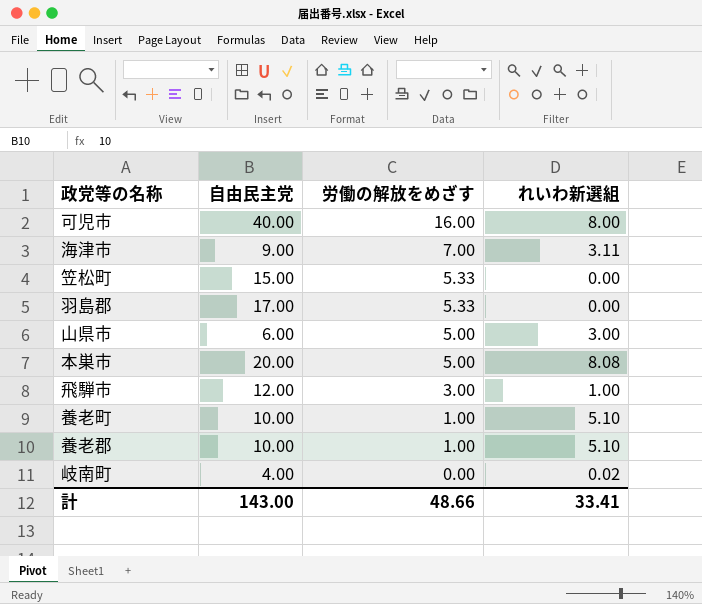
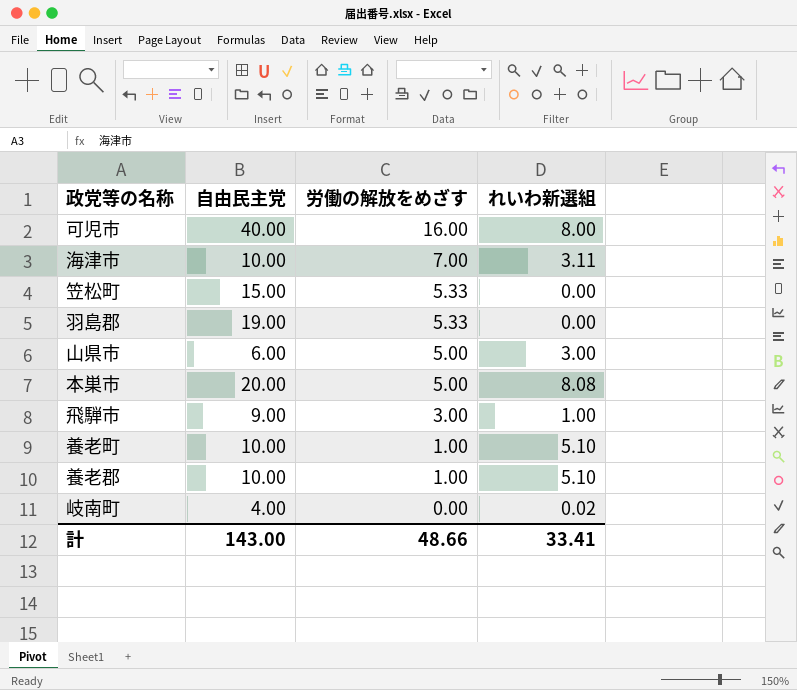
海津市 | 自由民主党: 9.00 -> 10.00
羽島郡 | 自由民主党: 17.00 -> 19.00
飛騨市 | 自由民主党: 12.00 -> 9.00

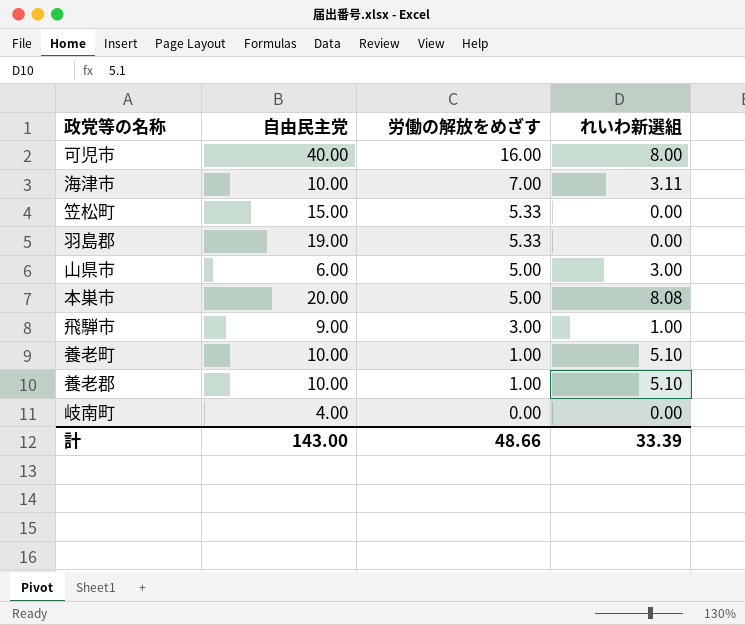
岐南町 | れいわ新選組: 0.02 -> 0.00
計 | れいわ新選組: 33.41 -> 33.39

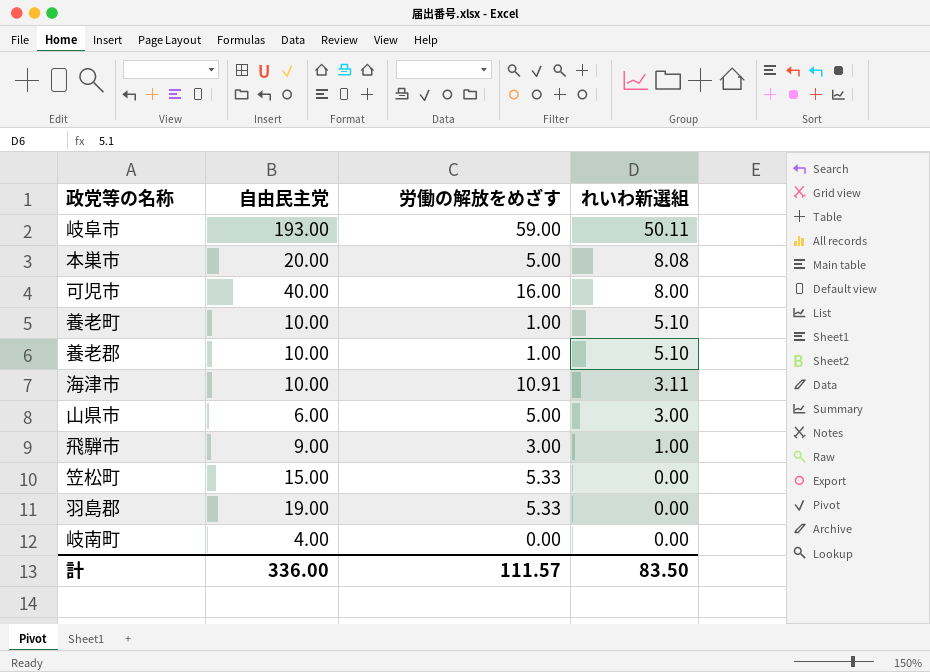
row order: 労働の解放をめざす descending -> れいわ新選組 descending
row 岐阜市: none -> 193.00 | 59.00 | 50.11
海津市 | 労働の解放をめざす: 7.00 -> 10.91
計 | 自由民主党: 143.00 -> 336.00
計 | 労働の解放をめざす: 48.66 -> 111.57
計 | れいわ新選組: 33.39 -> 83.50

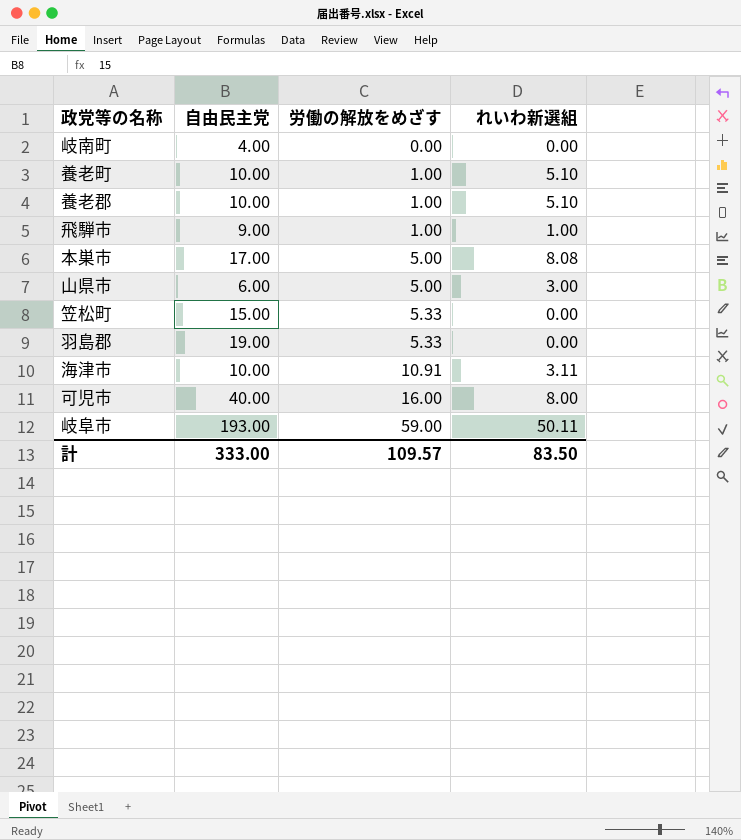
row order: れいわ新選組 descending -> 労働の解放をめざす ascending
飛騨市 | 労働の解放をめざす: 3.00 -> 1.00
本巣市 | 自由民主党: 20.00 -> 17.00
計 | 自由民主党: 336.00 -> 333.00
計 | 労働の解放をめざす: 111.57 -> 109.57

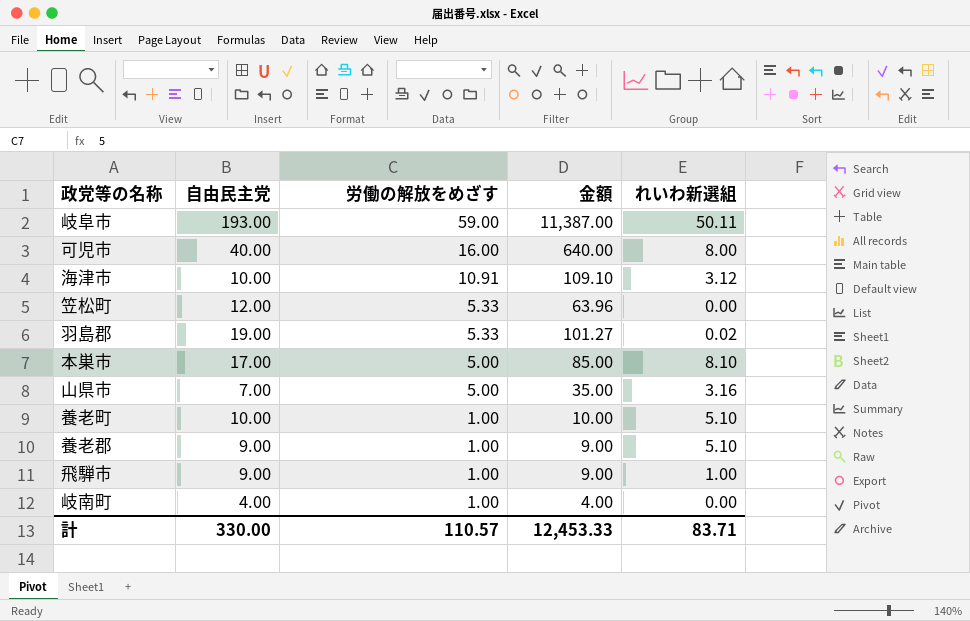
row order: 労働の解放をめざす ascending -> 労働の解放をめざす descending
column 金額 | formula: none -> [自由民主党] * [労働の解放をめざす]
海津市 | れいわ新選組: 3.11 -> 3.12
笠松町 | 自由民主党: 15.00 -> 12.00
羽島郡 | れいわ新選組: 0.00 -> 0.02
本巣市 | れいわ新選組: 8.08 -> 8.10
山県市 | 自由民主党: 6.00 -> 7.00
山県市 | れいわ新選組: 3.00 -> 3.16
養老郡 | 自由民主党: 10.00 -> 9.00
岐南町 | 労働の解放をめざす: 0.00 -> 1.00
計 | 自由民主党: 333.00 -> 330.00
計 | 労働の解放をめざす: 109.57 -> 110.57
計 | れいわ新選組: 83.50 -> 83.71

